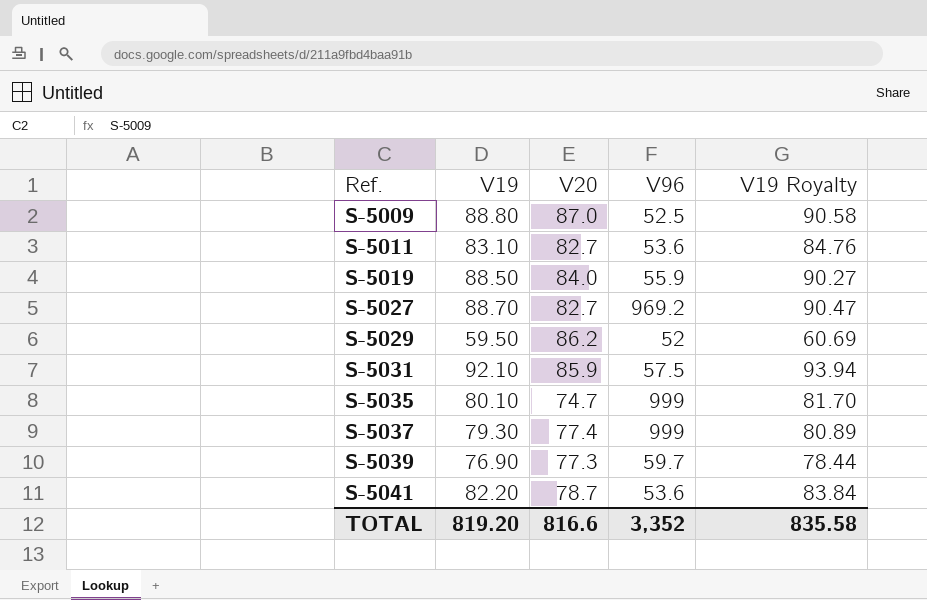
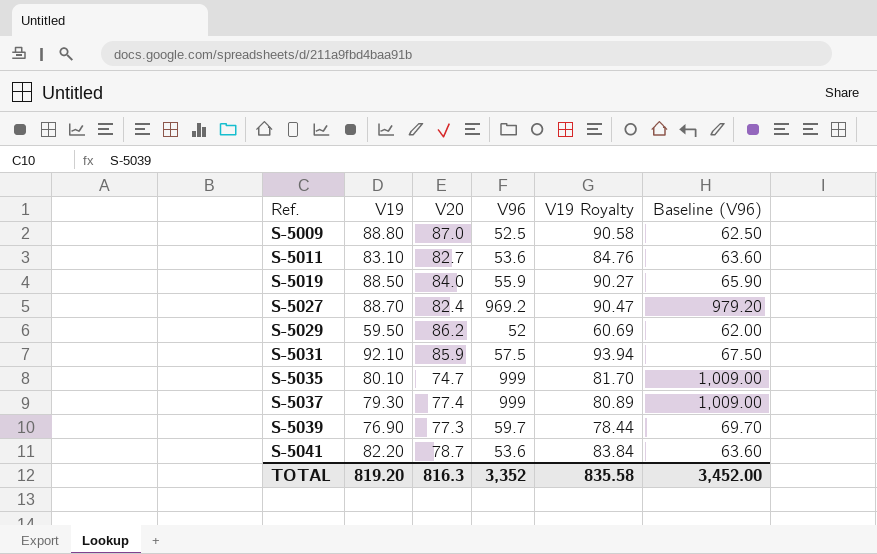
column Baseline (V96) | formula: none -> [V96] + 10
S-5027 | V20: 82.7 -> 82.4
TOTAL | V20: 816.6 -> 816.3

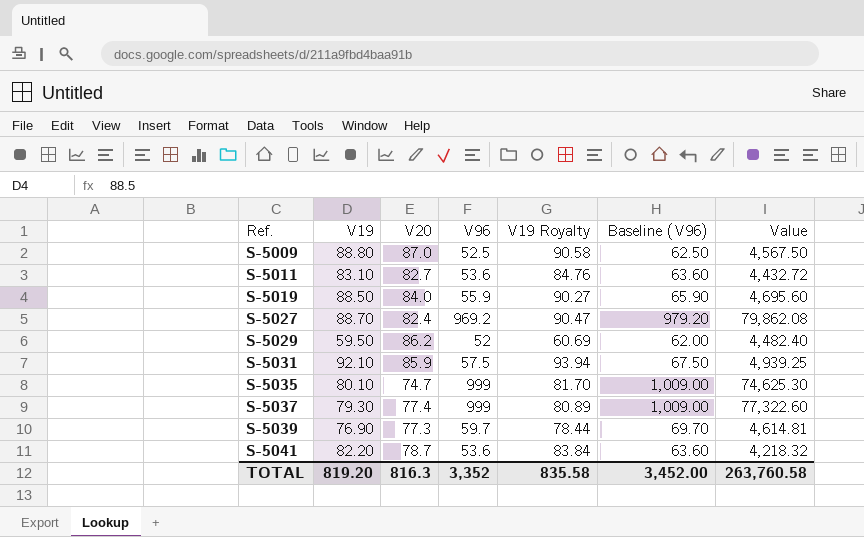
column Value | formula: none -> [V20] * [V96]

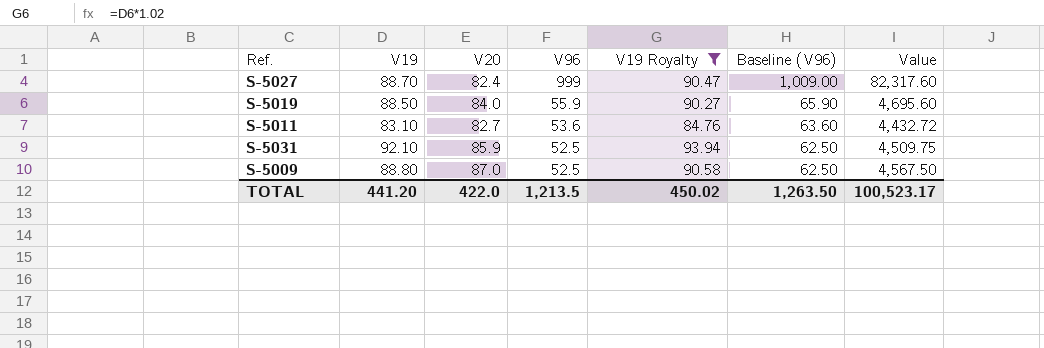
filter: none -> V19 Royalty >= 84.76
row order: Ref. ascending -> V96 descending
S-5027 | V96: 969.2 -> 999
S-5027 | Baseline (V96): 979.20 -> 1,009.00
S-5027 | Value: 79,862.08 -> 82,317.60
S-5031 | V96: 57.5 -> 52.5
S-5031 | Baseline (V96): 67.50 -> 62.50
S-5031 | Value: 4,939.25 -> 4,509.75
TOTAL | V19: 819.20 -> 441.20
TOTAL | V20: 816.3 -> 422.0
TOTAL | V96: 3,352 -> 1,213.5
TOTAL | V19 Royalty: 835.58 -> 450.02
TOTAL | Baseline (V96): 3,452.00 -> 1,263.50
TOTAL | Value: 263,760.58 -> 100,523.17

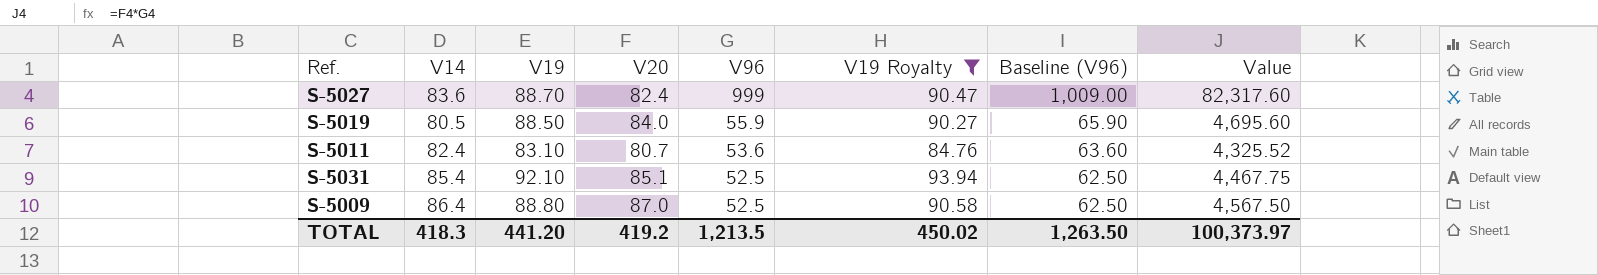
column V14 | position: none -> 2
S-5011 | V20: 82.7 -> 80.7
S-5011 | Value: 4,432.72 -> 4,325.52
S-5031 | V20: 85.9 -> 85.1
S-5031 | Value: 4,509.75 -> 4,467.75
TOTAL | V20: 422.0 -> 419.2
TOTAL | Value: 100,523.17 -> 100,373.97

